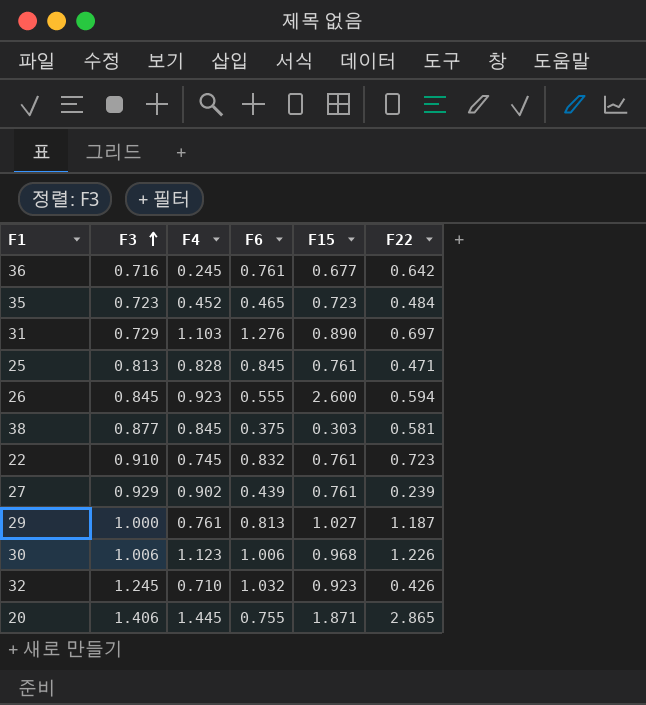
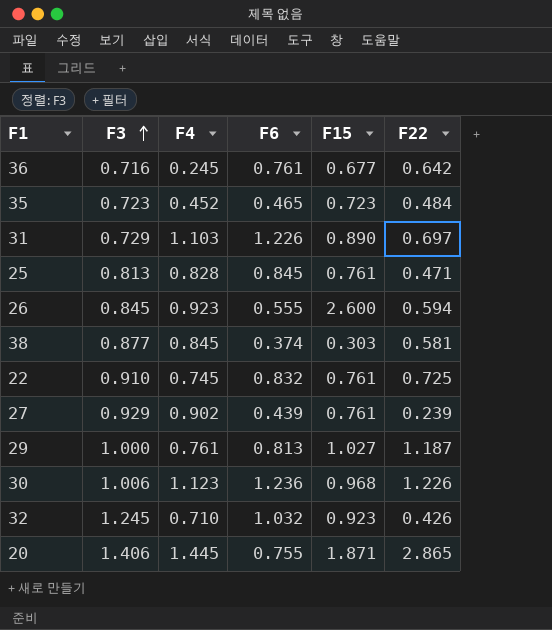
31 | F6: 1.276 -> 1.226
38 | F6: 0.375 -> 0.374
22 | F22: 0.723 -> 0.725
30 | F6: 1.006 -> 1.236

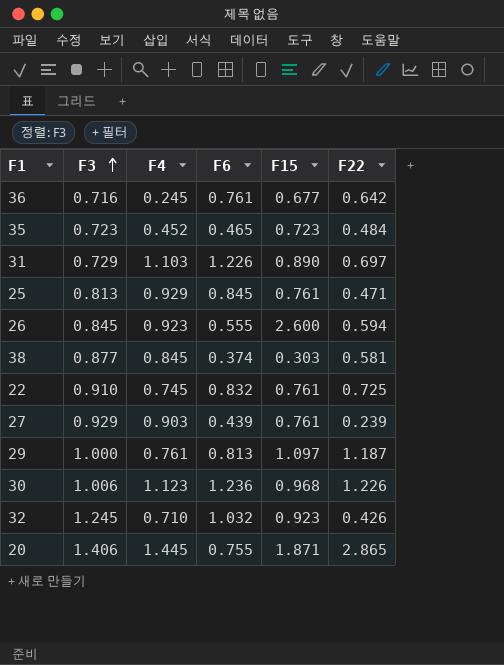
25 | F4: 0.828 -> 0.929
27 | F4: 0.902 -> 0.903
29 | F15: 1.027 -> 1.097

